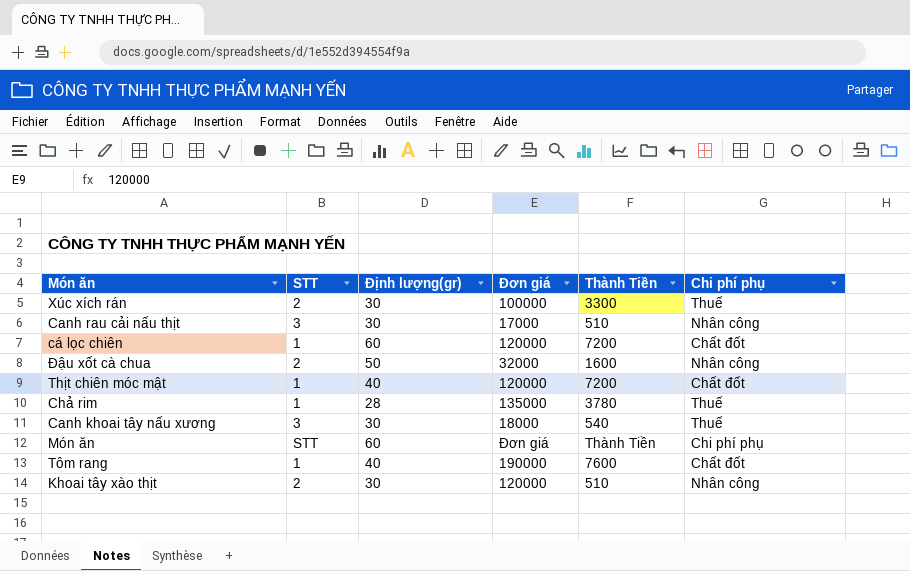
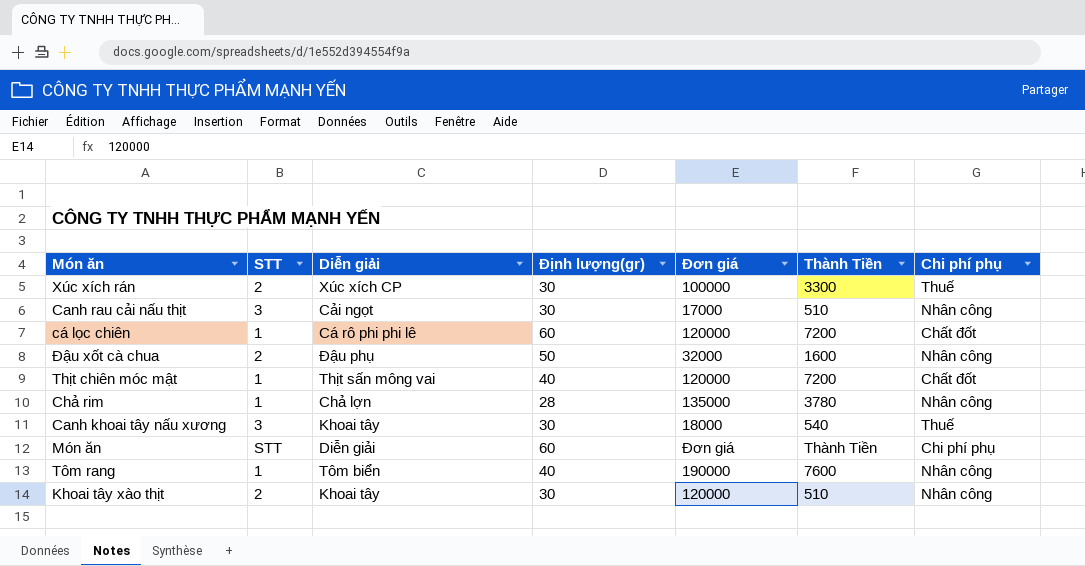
column Diễn giải | position: none -> 3
Chả rim | Chi phí phụ: Thuế -> Nhân công
Tôm rang | Chi phí phụ: Chất đốt -> Nhân công

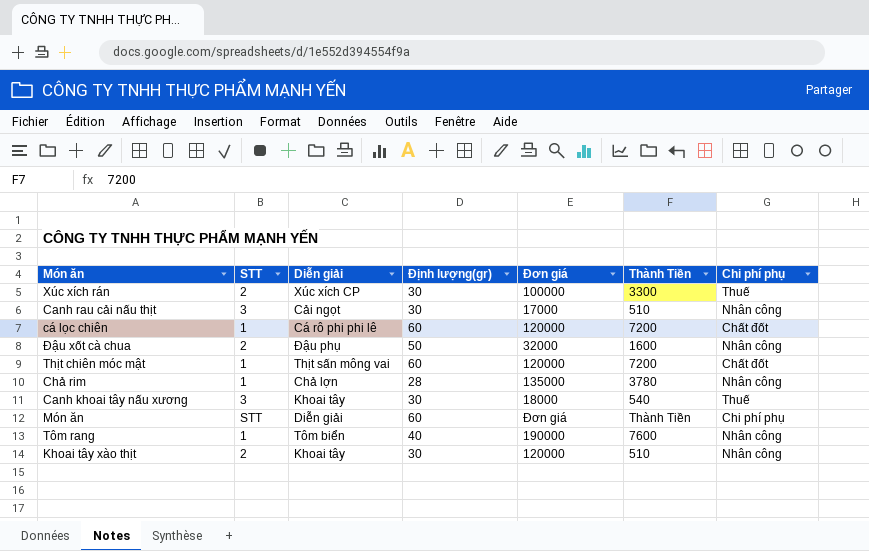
Thịt chiên móc mật | Định lượng(gr): 40 -> 60

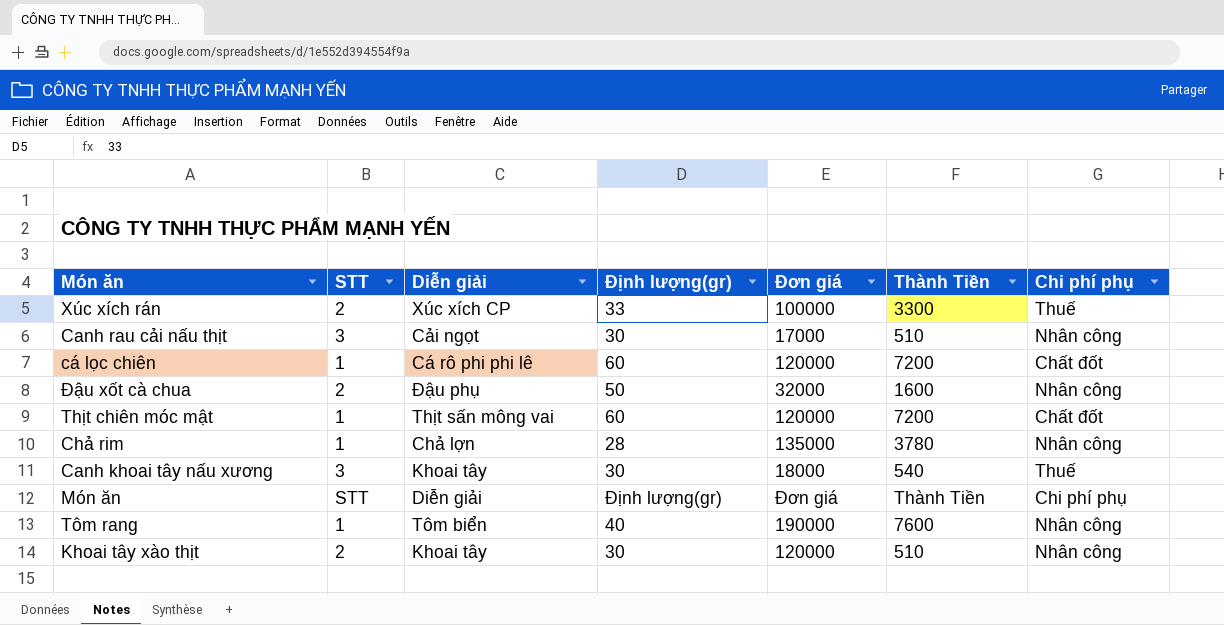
Xúc xích rán | Định lượng(gr): 30 -> 33
Món ăn | Định lượng(gr): 60 -> Định lượng(gr)

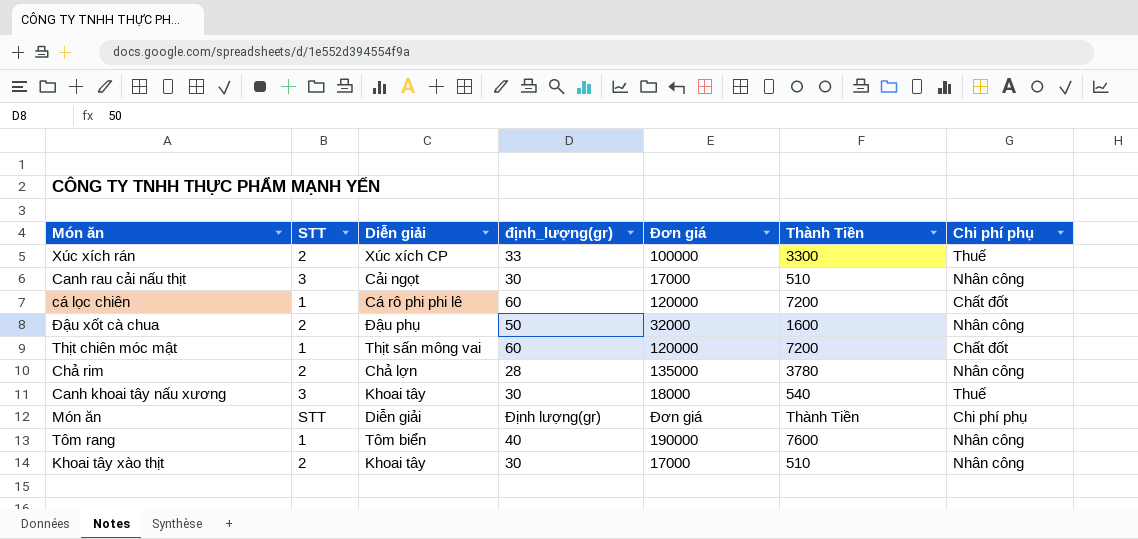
column name: Định lượng(gr) -> định_lượng(gr)
Chả rim | STT: 1 -> 2
Khoai tây xào thịt | Đơn giá: 120000 -> 17000

